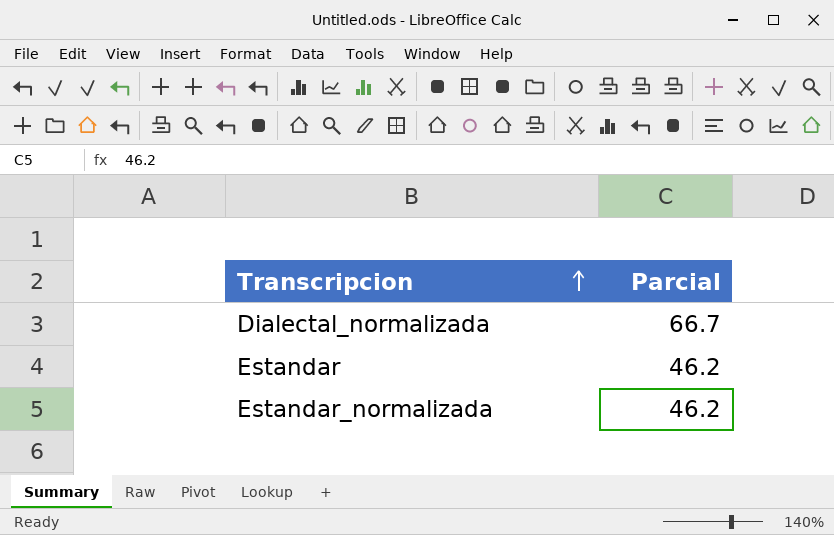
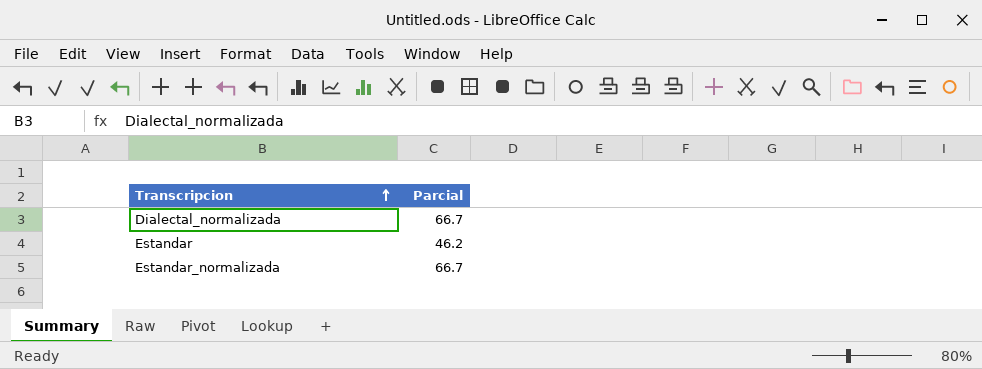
Estandar_normalizada | Parcial: 46.2 -> 66.7

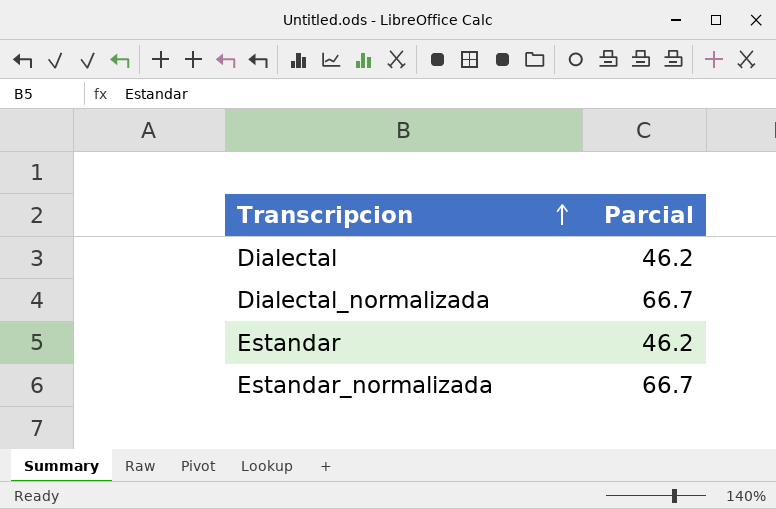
row Dialectal: none -> 46.2

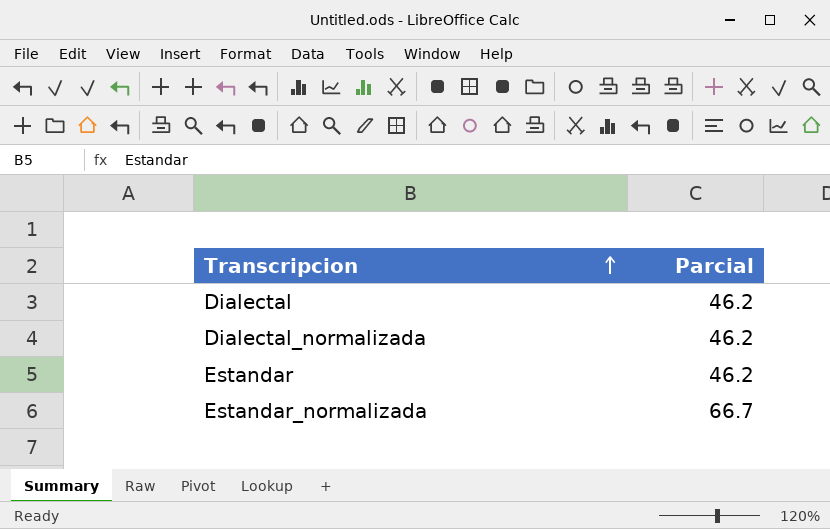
Dialectal_normalizada | Parcial: 66.7 -> 46.2

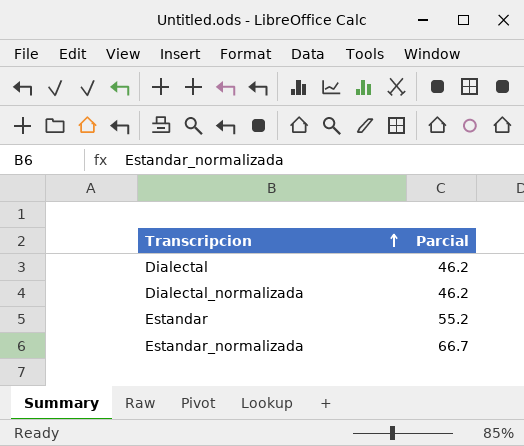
Estandar | Parcial: 46.2 -> 55.2

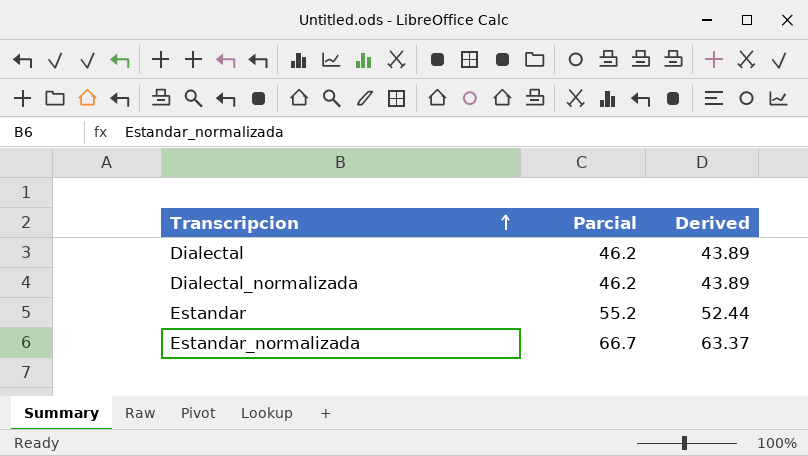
column Derived | formula: none -> [Parcial] * 0.95

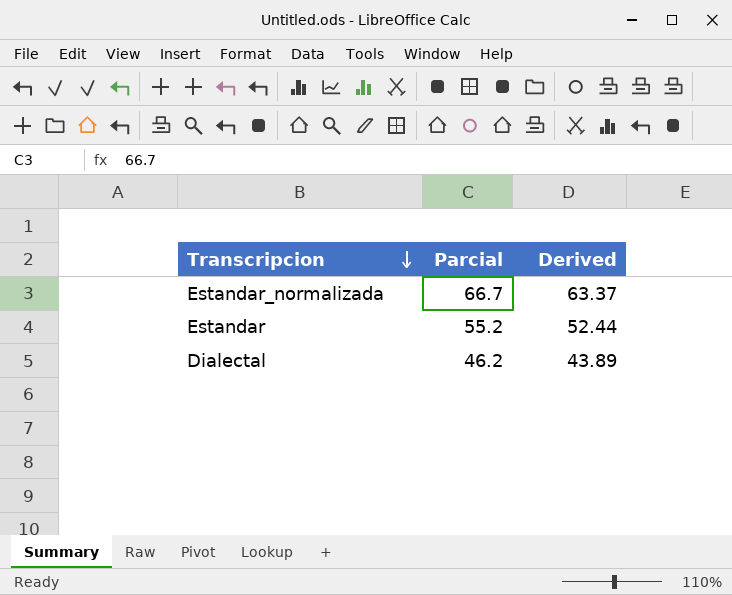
row order: Transcripcion ascending -> Transcripcion descending
row Dialectal_normalizada: 46.2 | 43.89 -> none

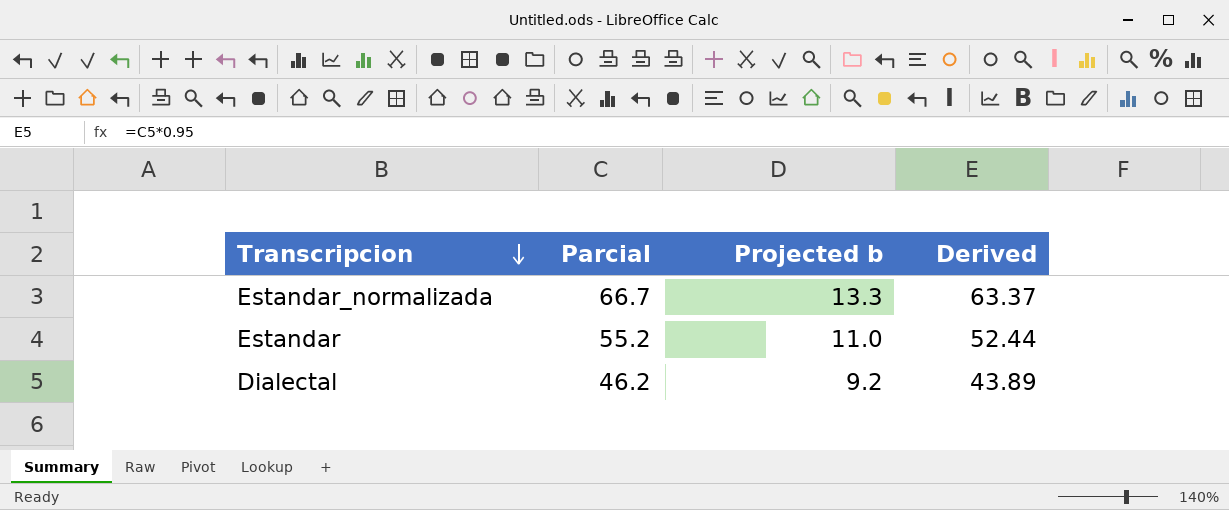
column Projected b | formula: none -> [Parcial] * 0.2

